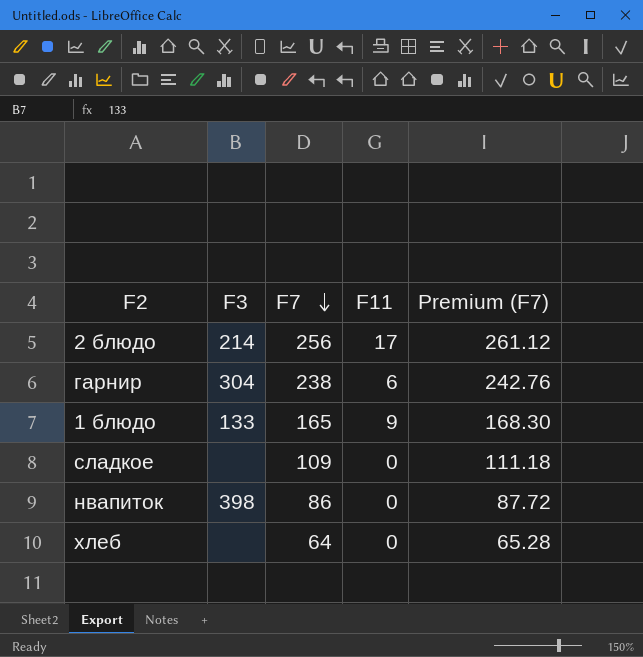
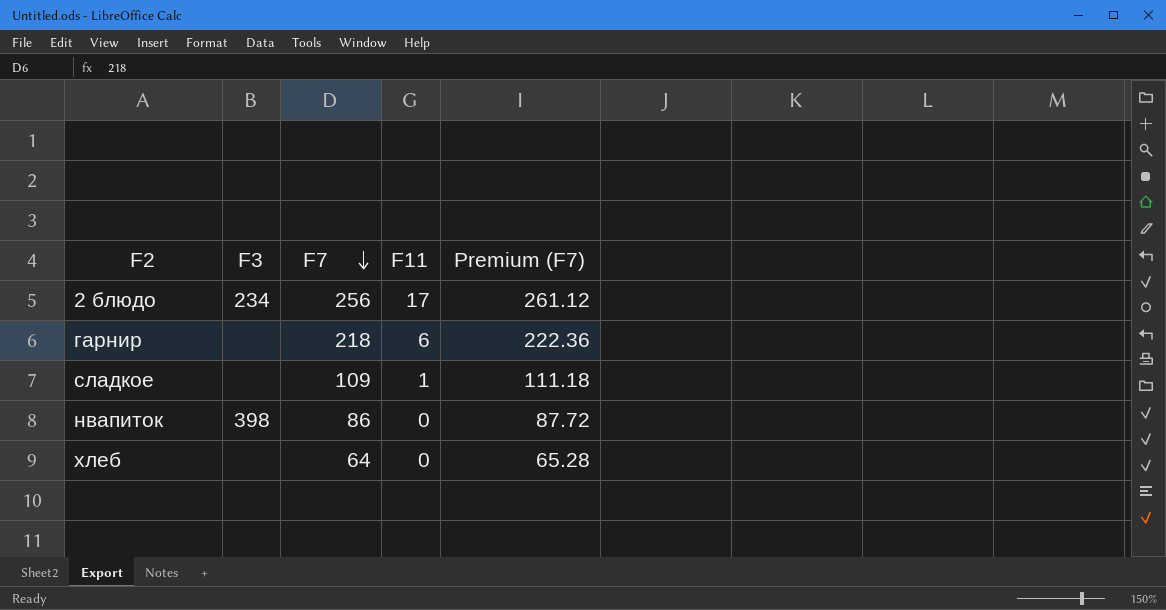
row 1 блюдо: 133 | 165 | 9 | 168.30 -> none
2 блюдо | F3: 214 -> 234
гарнир | F3: 304 -> none
гарнир | F7: 238 -> 218
гарнир | Premium (F7): 242.76 -> 222.36
сладкое | F11: 0 -> 1

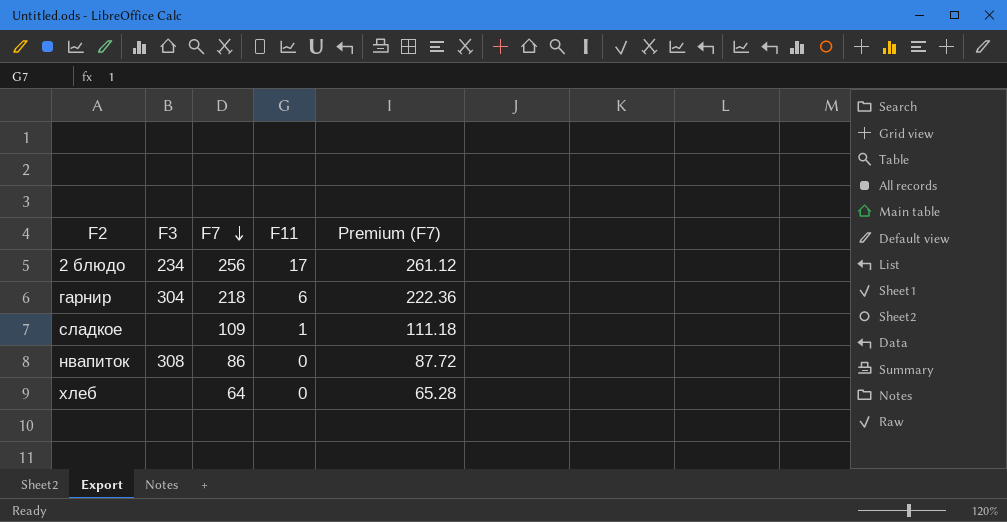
гарнир | F3: none -> 304
нвапиток | F3: 398 -> 308

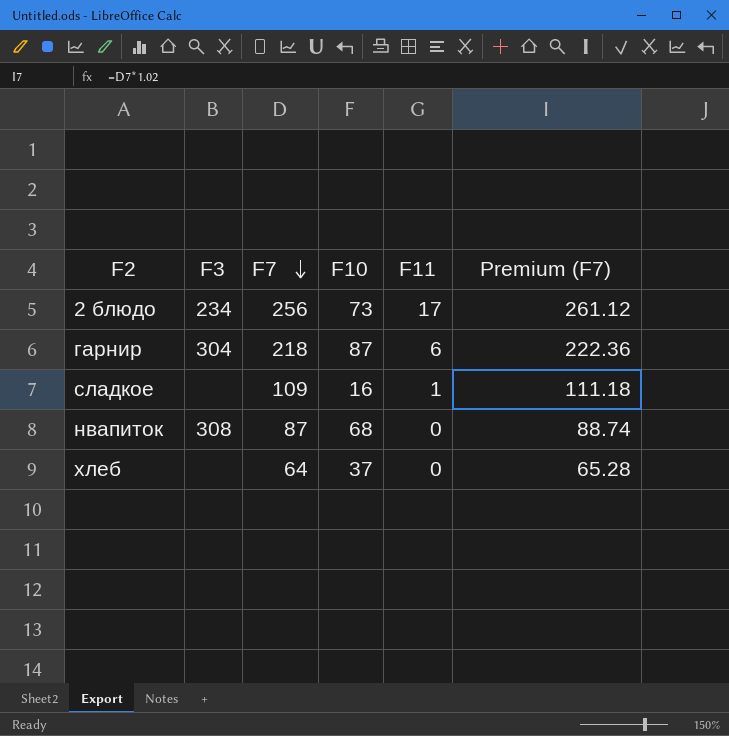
column F10 | position: none -> 4
нвапиток | F7: 86 -> 87
нвапиток | Premium (F7): 87.72 -> 88.74

